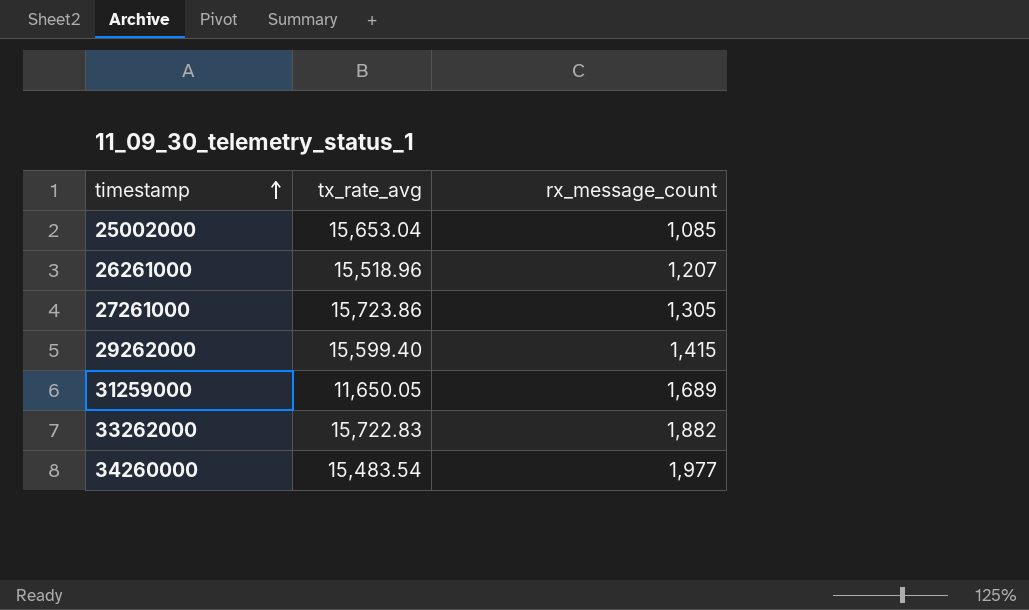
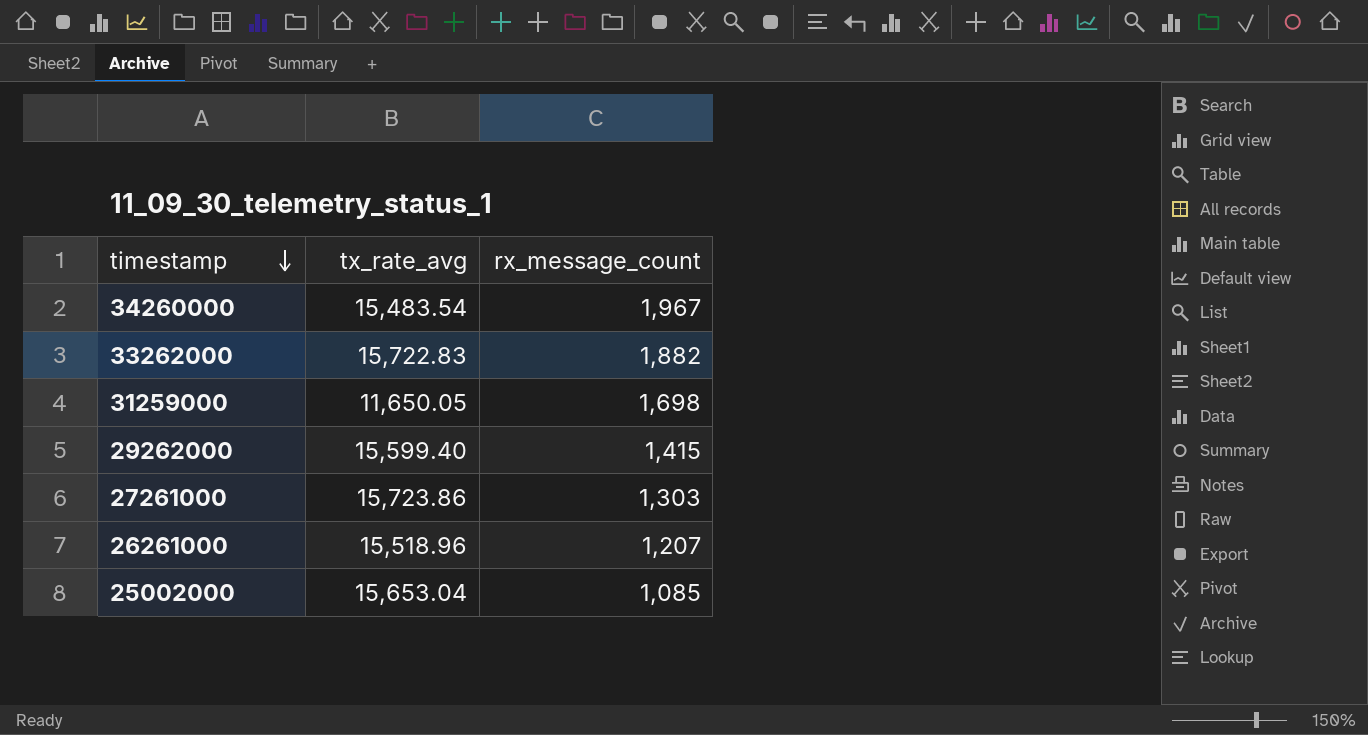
row order: timestamp ascending -> timestamp descending
34260000 | rx_message_count: 1,977 -> 1,967
31259000 | rx_message_count: 1,689 -> 1,698
27261000 | rx_message_count: 1,305 -> 1,303

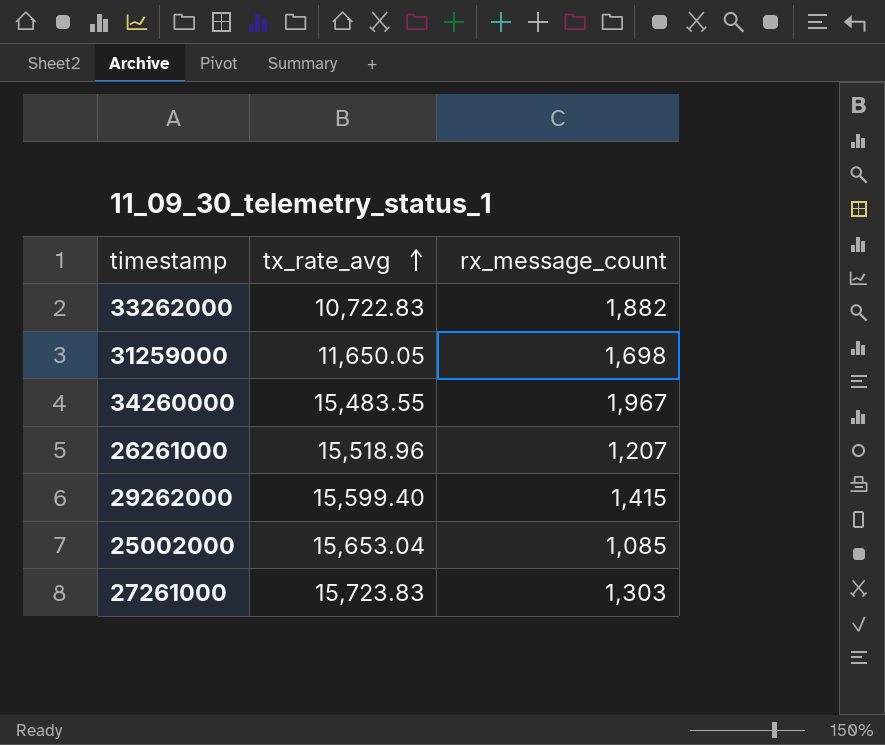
row order: timestamp descending -> tx_rate_avg ascending
33262000 | tx_rate_avg: 15,722.83 -> 10,722.83
34260000 | tx_rate_avg: 15,483.54 -> 15,483.55
27261000 | tx_rate_avg: 15,723.86 -> 15,723.83

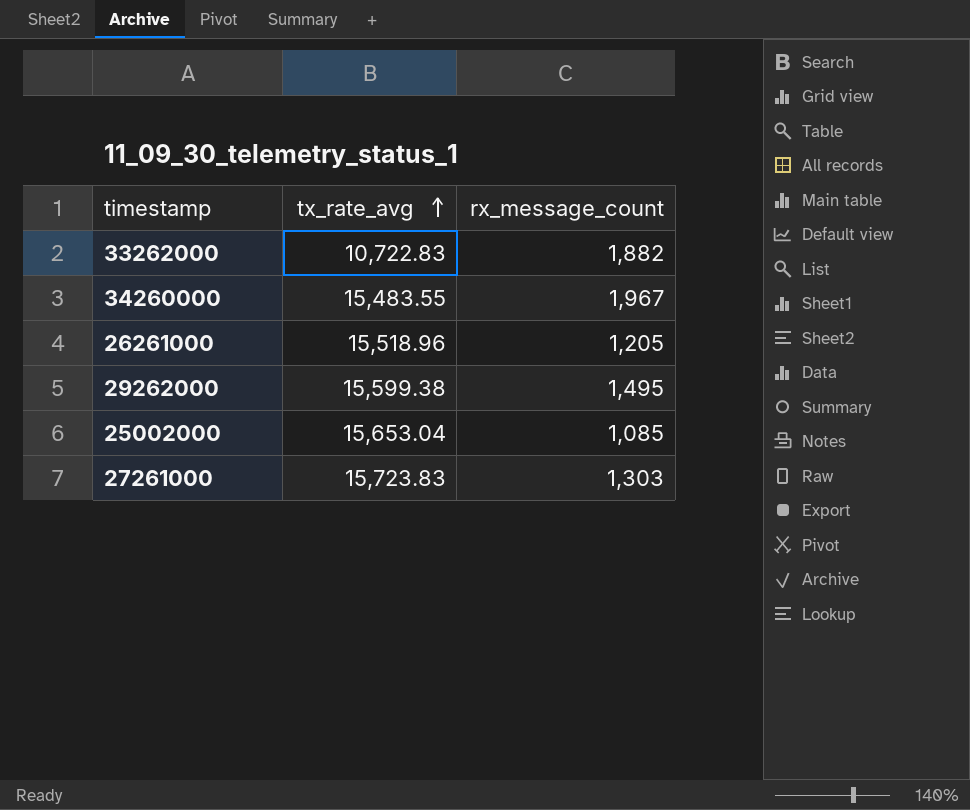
row 31259000: 11,650.05 | 1,698 -> none
26261000 | rx_message_count: 1,207 -> 1,205
29262000 | tx_rate_avg: 15,599.40 -> 15,599.38
29262000 | rx_message_count: 1,415 -> 1,495

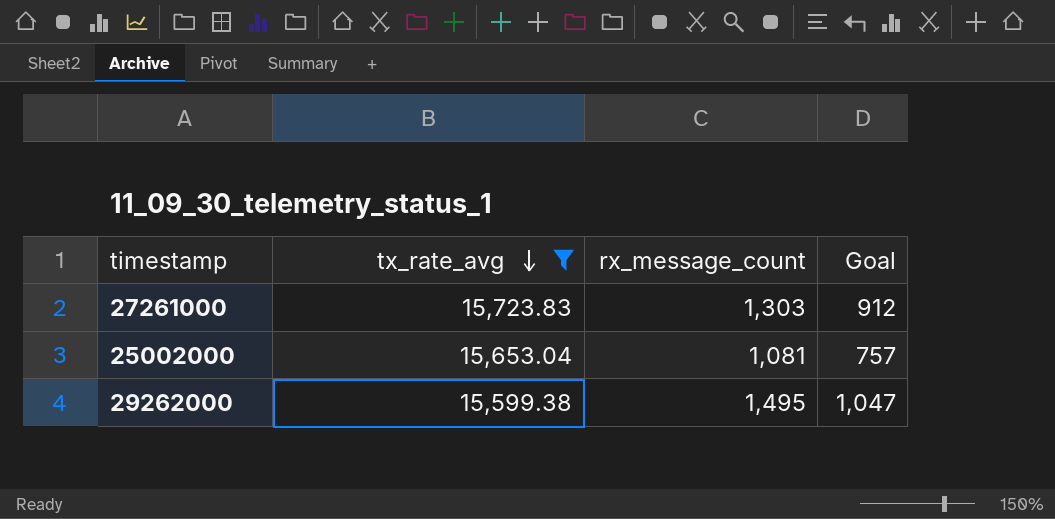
filter: none -> tx_rate_avg >= 15,599.38
row order: tx_rate_avg ascending -> tx_rate_avg descending
column Goal | formula: none -> [rx_message_count] * 0.7
25002000 | rx_message_count: 1,085 -> 1,081

